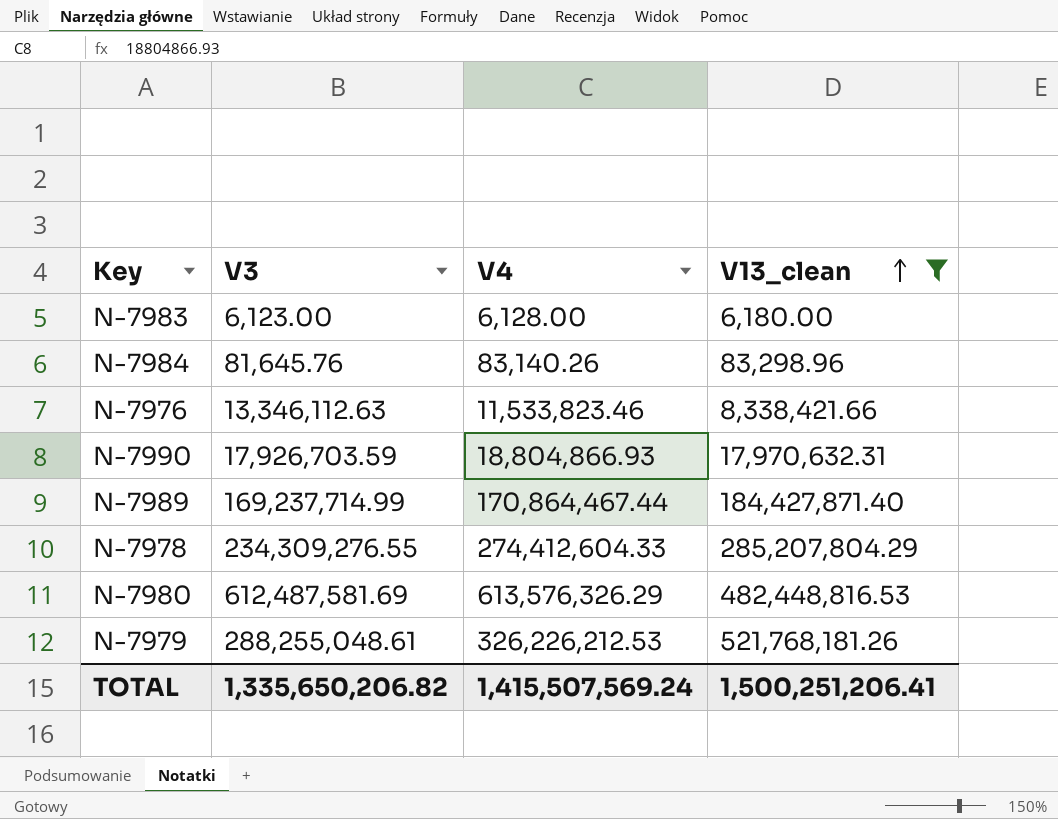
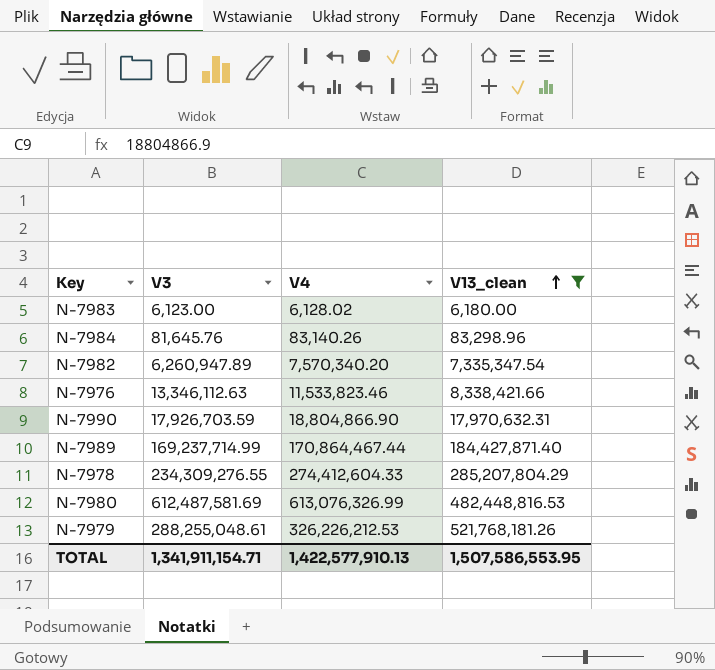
N-7983 | V4: 6,128.00 -> 6,128.02
row N-7982: none -> 6,260,947.89 | 7,570,340.20 | 7,335,347.54
N-7990 | V4: 18,804,866.93 -> 18,804,866.90
N-7980 | V4: 613,576,326.29 -> 613,076,326.99
TOTAL | V3: 1,335,650,206.82 -> 1,341,911,154.71
TOTAL | V4: 1,415,507,569.24 -> 1,422,577,910.13
TOTAL | V13_clean: 1,500,251,206.41 -> 1,507,586,553.95

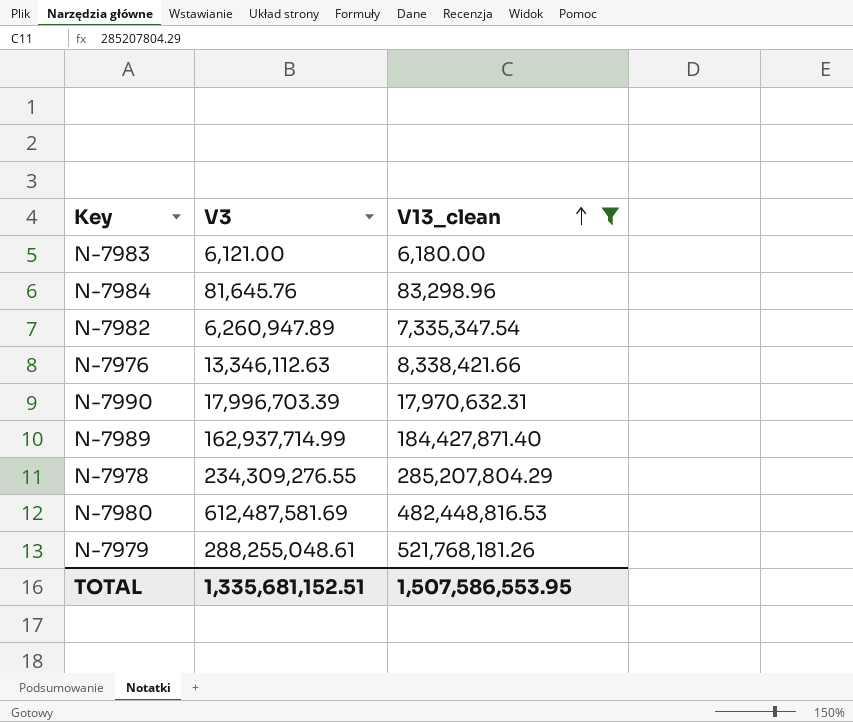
column V4 | position: 3 -> none
N-7983 | V3: 6,123.00 -> 6,121.00
N-7990 | V3: 17,926,703.59 -> 17,996,703.39
N-7989 | V3: 169,237,714.99 -> 162,937,714.99
TOTAL | V3: 1,341,911,154.71 -> 1,335,681,152.51

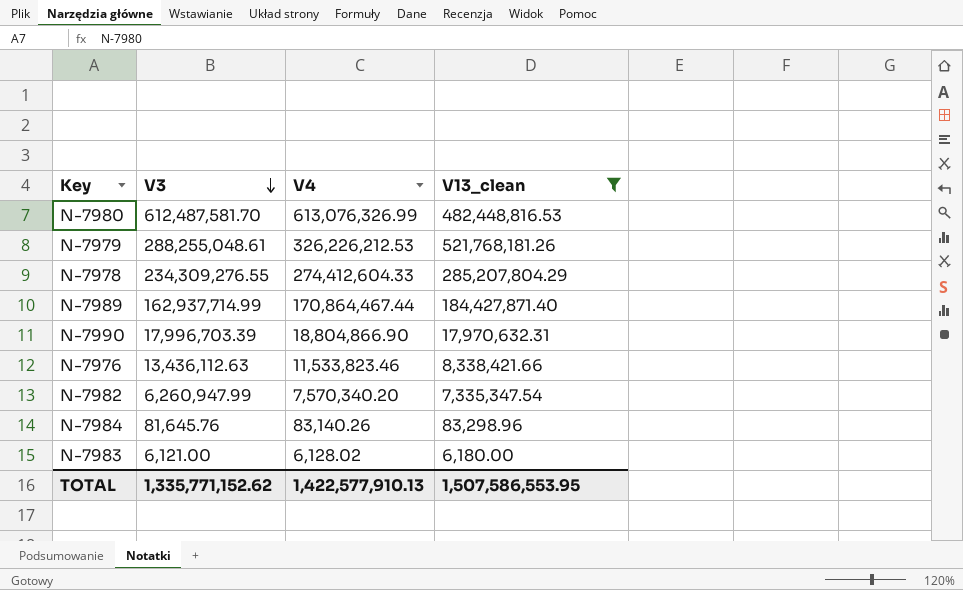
row order: V13_clean ascending -> V3 descending
column V4 | position: none -> 3
N-7980 | V3: 612,487,581.69 -> 612,487,581.70
N-7976 | V3: 13,346,112.63 -> 13,436,112.63
N-7982 | V3: 6,260,947.89 -> 6,260,947.99
TOTAL | V3: 1,335,681,152.51 -> 1,335,771,152.62

